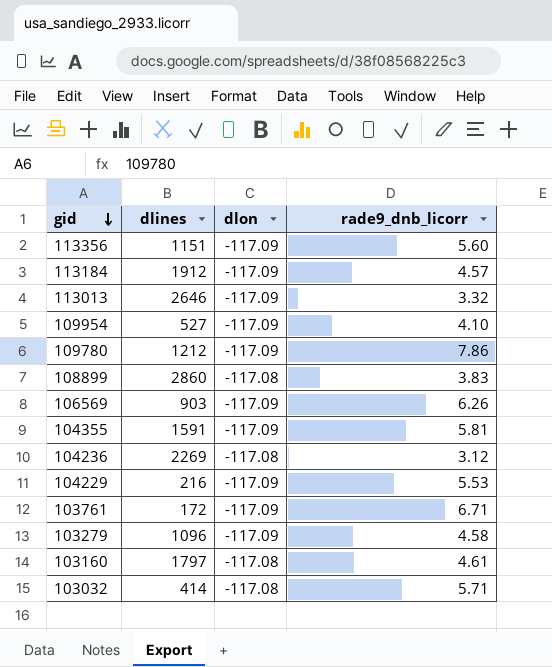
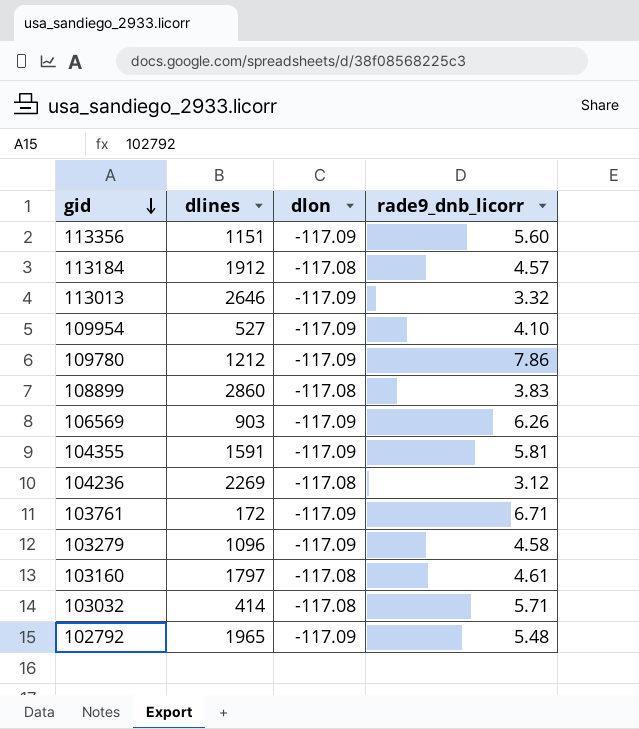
row 104229: 216 | -117.09 | 5.53 -> none
113184 | dlon: -117.09 -> -117.08
row 102792: none -> 1965 | -117.09 | 5.48

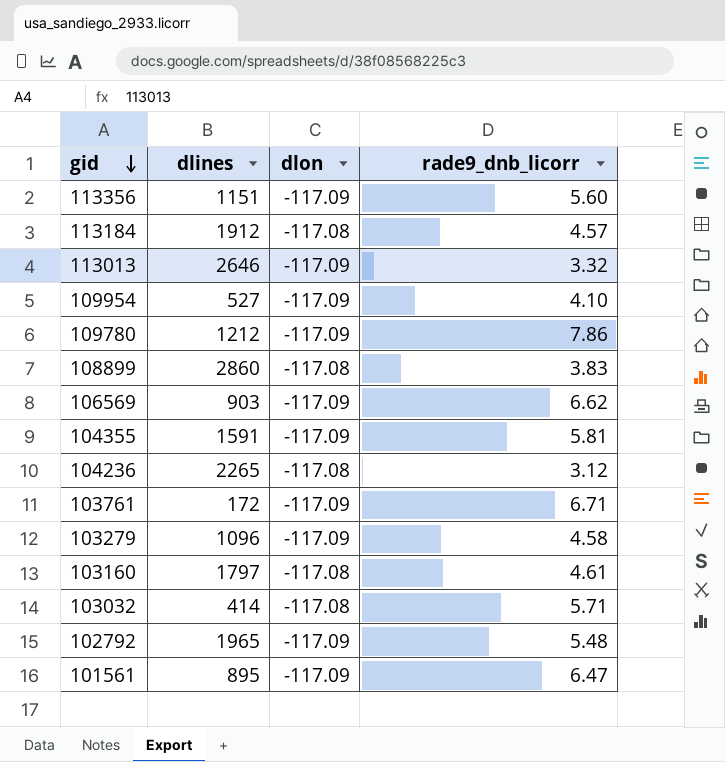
106569 | rade9_dnb_licorr: 6.26 -> 6.62
104236 | dlines: 2269 -> 2265
row 101561: none -> 895 | -117.09 | 6.47

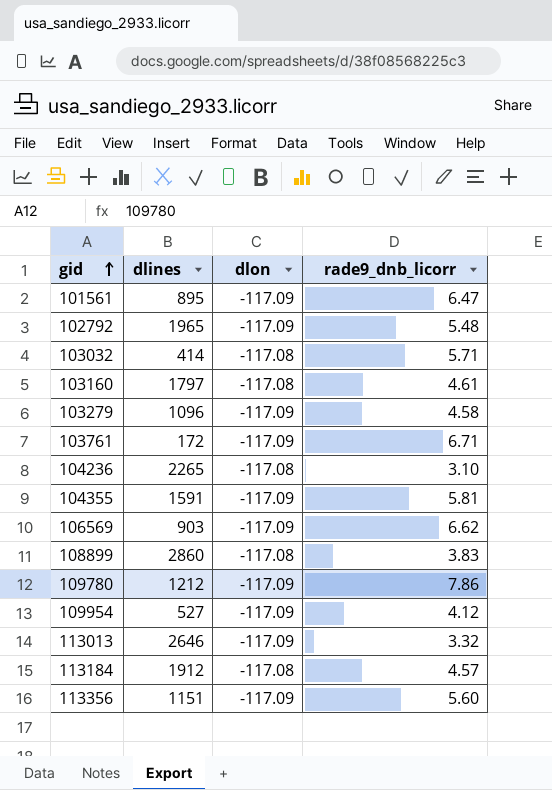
row order: gid descending -> gid ascending
104236 | rade9_dnb_licorr: 3.12 -> 3.10
109954 | rade9_dnb_licorr: 4.10 -> 4.12

